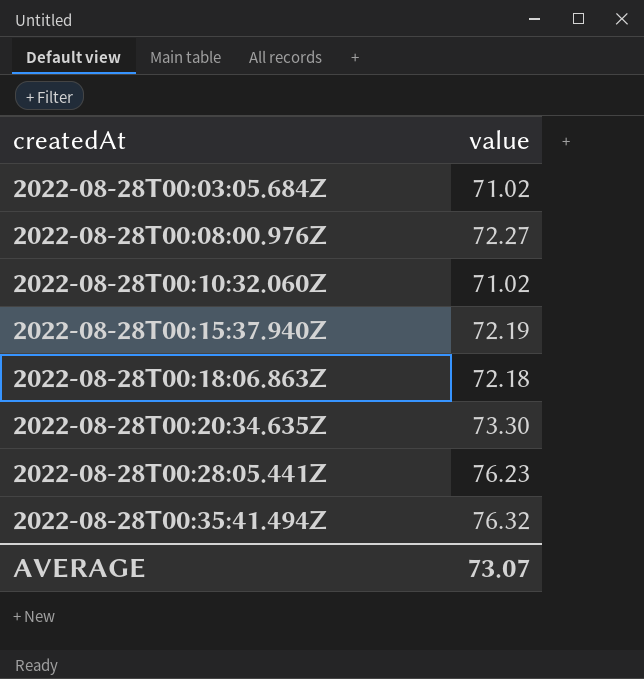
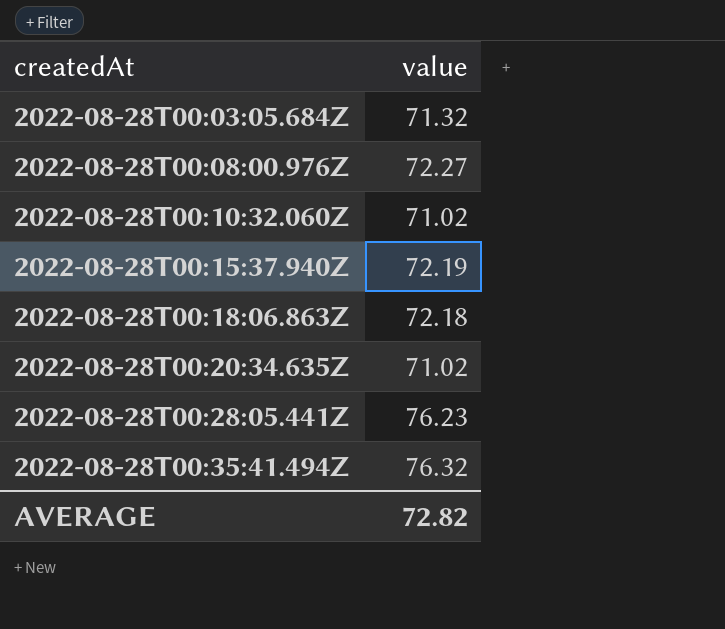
2022-08-28T00:03:05.684Z | value: 71.02 -> 71.32
2022-08-28T00:20:34.635Z | value: 73.30 -> 71.02
AVERAGE | value: 73.07 -> 72.82

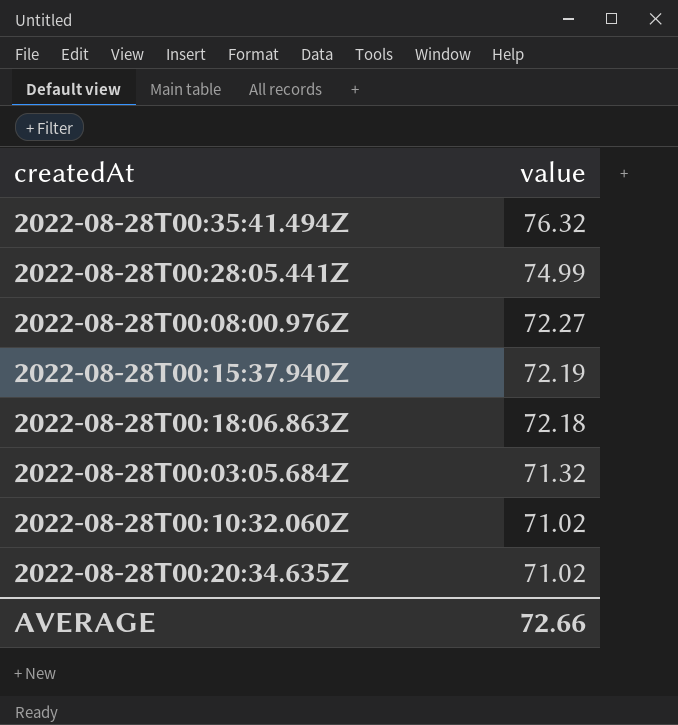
row order: createdAt ascending -> value descending
2022-08-28T00:28:05.441Z | value: 76.23 -> 74.99
AVERAGE | value: 72.82 -> 72.66

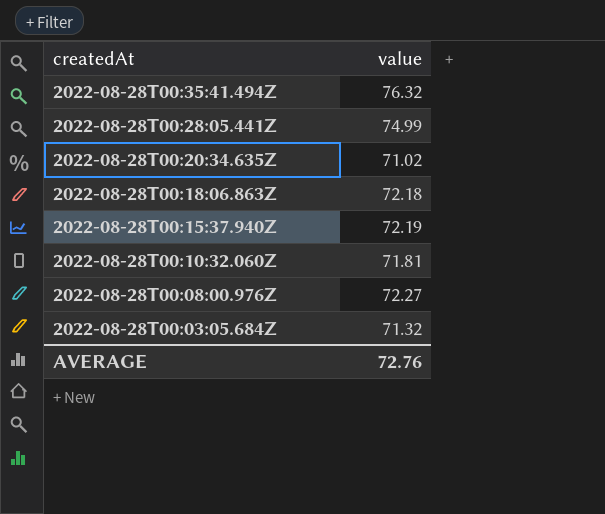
row order: value descending -> createdAt descending
2022-08-28T00:10:32.060Z | value: 71.02 -> 71.81
AVERAGE | value: 72.66 -> 72.76

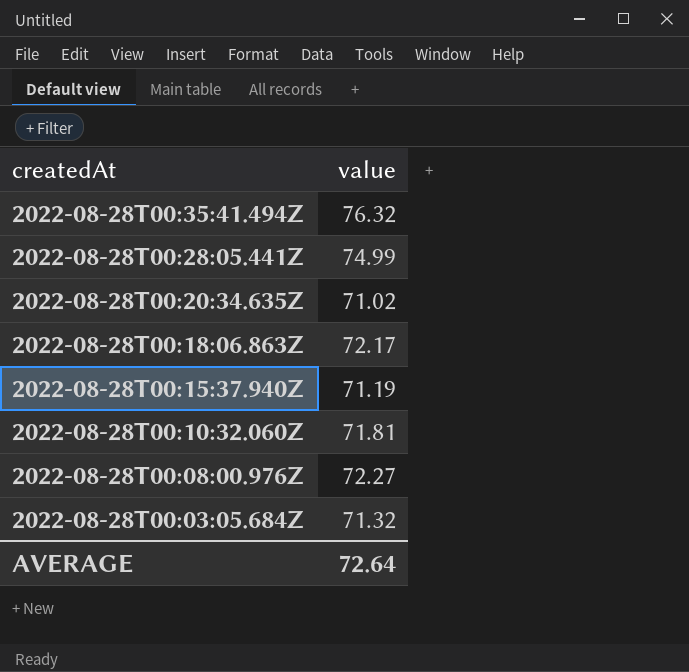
2022-08-28T00:18:06.863Z | value: 72.18 -> 72.17
2022-08-28T00:15:37.940Z | value: 72.19 -> 71.19
AVERAGE | value: 72.76 -> 72.64

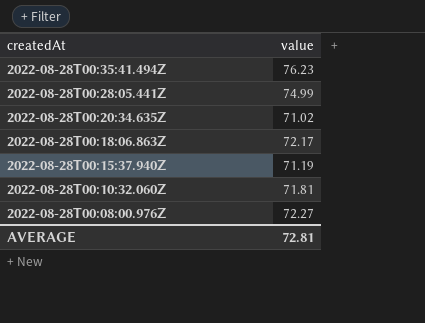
row 2022-08-28T00:03:05.684Z: 71.32 -> none
2022-08-28T00:35:41.494Z | value: 76.32 -> 76.23
AVERAGE | value: 72.64 -> 72.81

